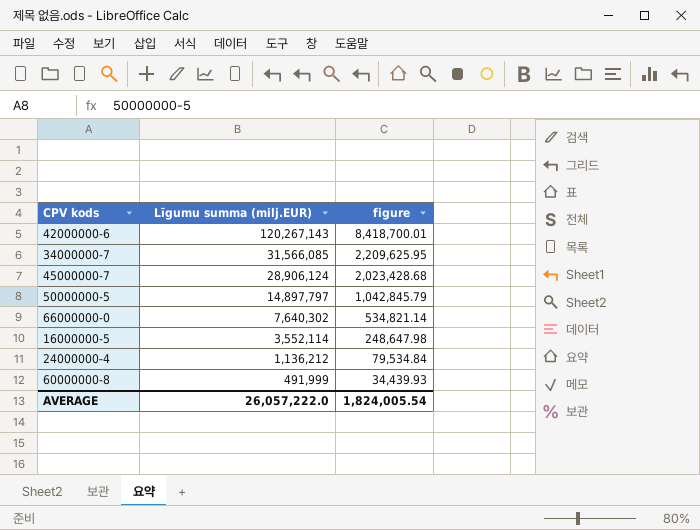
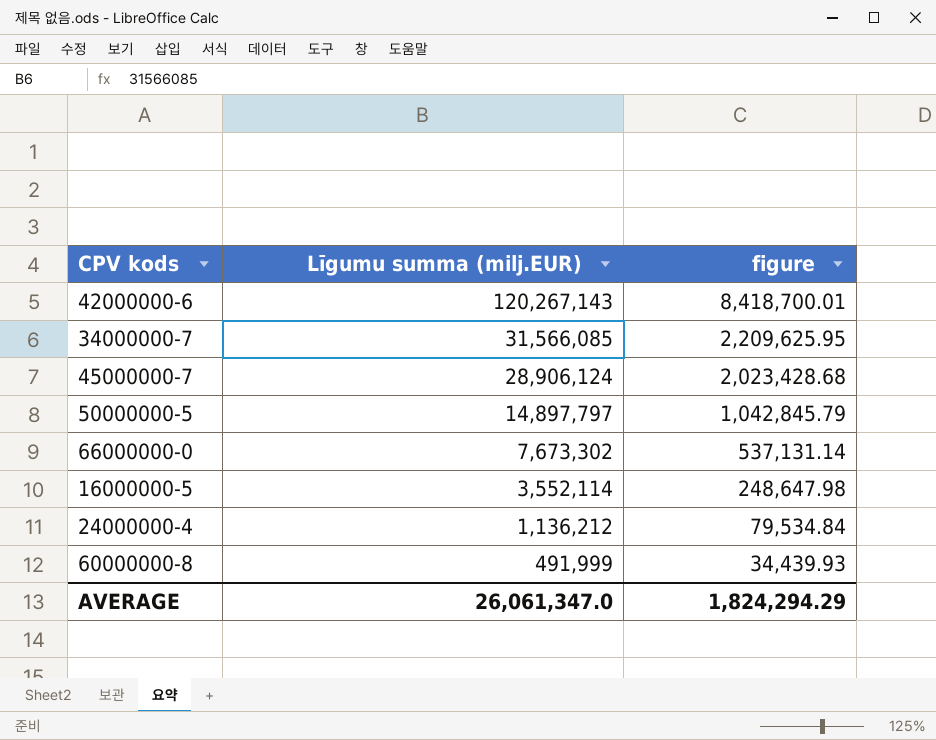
66000000-0 | Līgumu summa (milj.EUR): 7,640,302 -> 7,673,302
66000000-0 | figure: 534,821.14 -> 537,131.14
AVERAGE | Līgumu summa (milj.EUR): 26,057,222.0 -> 26,061,347.0
AVERAGE | figure: 1,824,005.54 -> 1,824,294.29

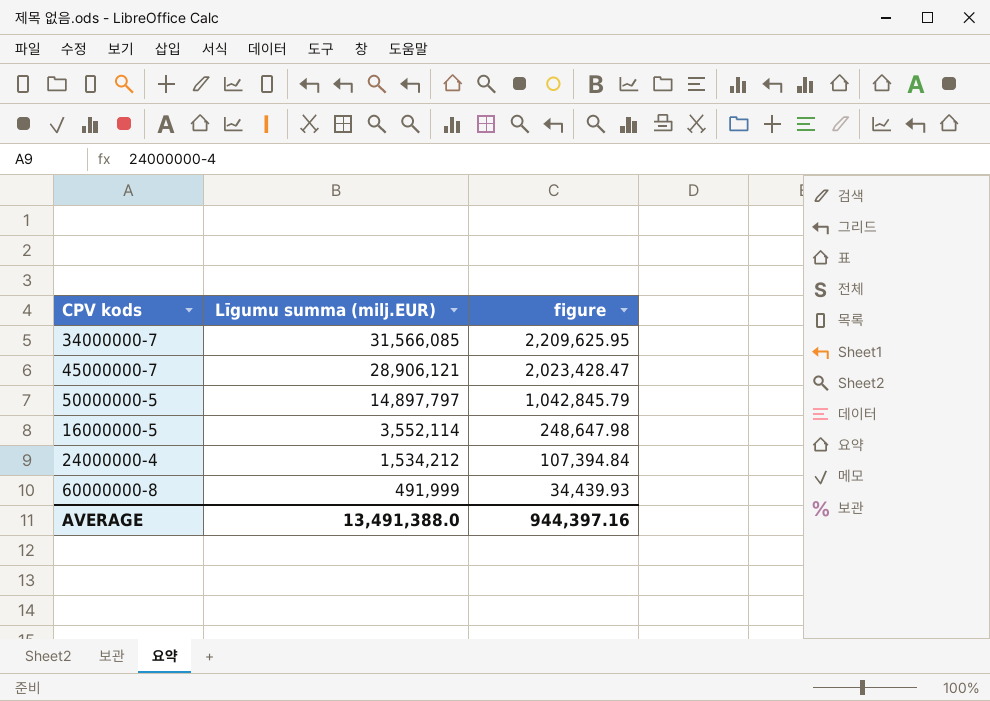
row 42000000-6: 120,267,143 | 8,418,700.01 -> none
row 66000000-0: 7,673,302 | 537,131.14 -> none
45000000-7 | Līgumu summa (milj.EUR): 28,906,124 -> 28,906,121
45000000-7 | figure: 2,023,428.68 -> 2,023,428.47
24000000-4 | Līgumu summa (milj.EUR): 1,136,212 -> 1,534,212
24000000-4 | figure: 79,534.84 -> 107,394.84
AVERAGE | Līgumu summa (milj.EUR): 26,061,347.0 -> 13,491,388.0
AVERAGE | figure: 1,824,294.29 -> 944,397.16

